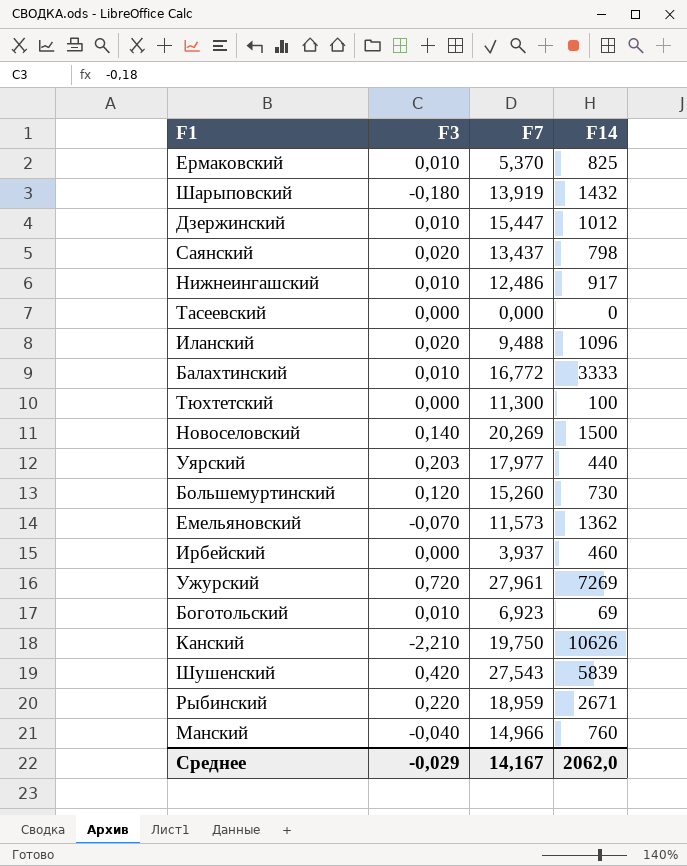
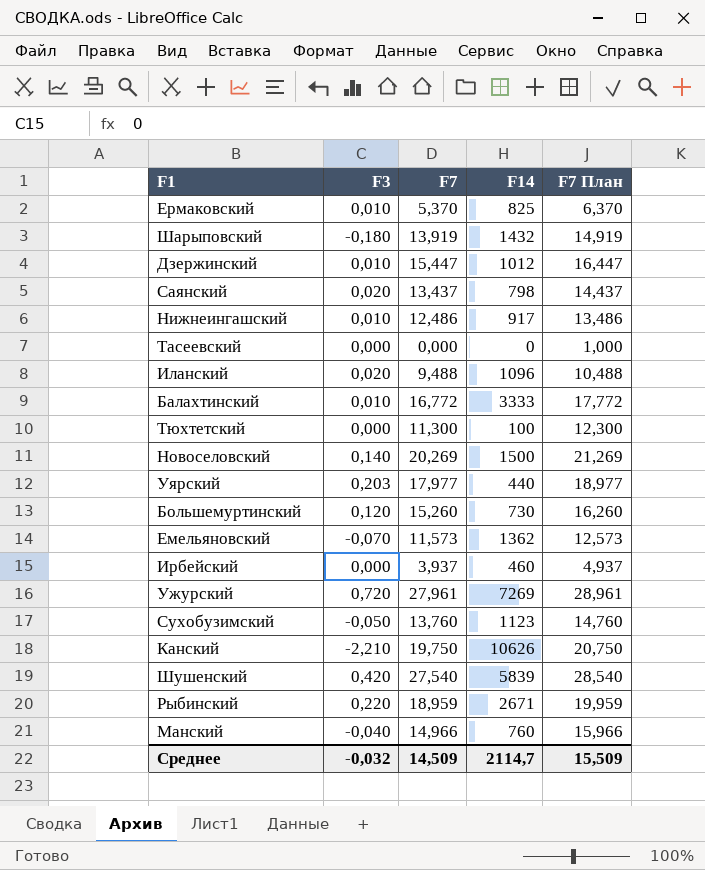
column F7 План | formula: none -> [F7] + 1
row Боготольский: 0,010 | 6,923 | 69 -> none
row Сухобузимский: none -> -0,050 | 13,760 | 1123 | 14,760
Шушенский | F7: 27,543 -> 27,540
Среднее | F3: -0,029 -> -0,032
Среднее | F7: 14,167 -> 14,509
Среднее | F14: 2062,0 -> 2114,7

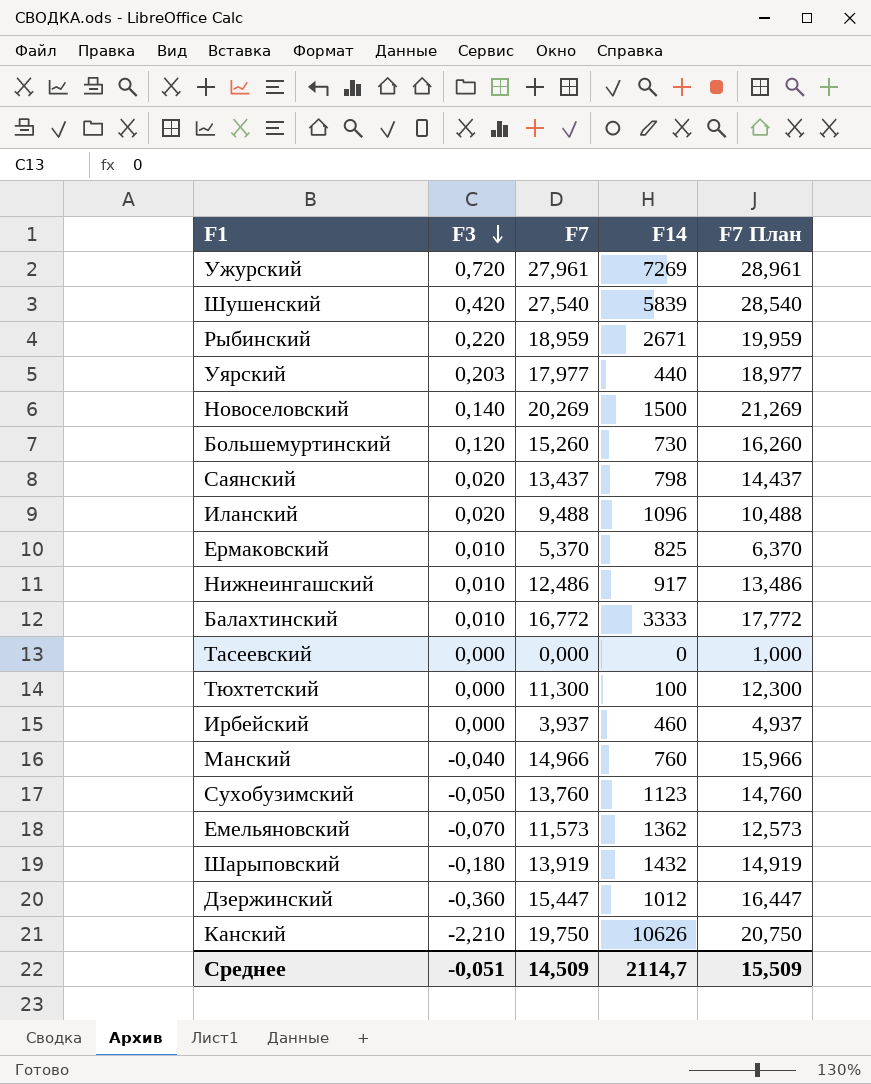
row order: none -> F3 descending
Дзержинский | F3: 0,010 -> -0,360
Среднее | F3: -0,032 -> -0,051

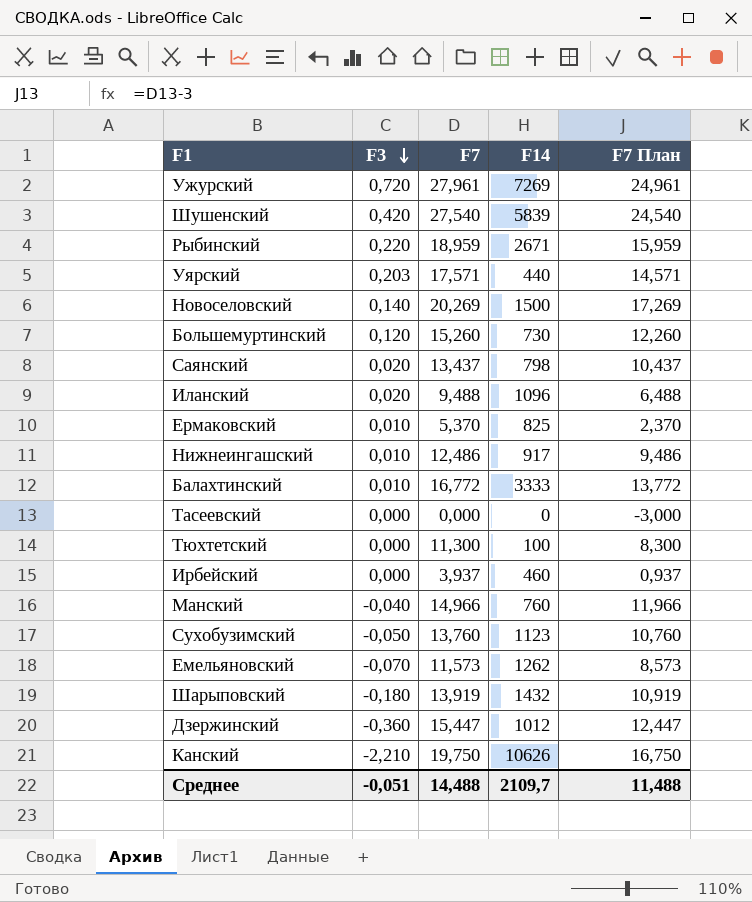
column F7 План | formula: [F7] + 1 -> [F7] - 3
Уярский | F7: 17,977 -> 17,571
Емельяновский | F14: 1362 -> 1262
Среднее | F7: 14,509 -> 14,488
Среднее | F14: 2114,7 -> 2109,7
Среднее | F7 План: 15,509 -> 11,488

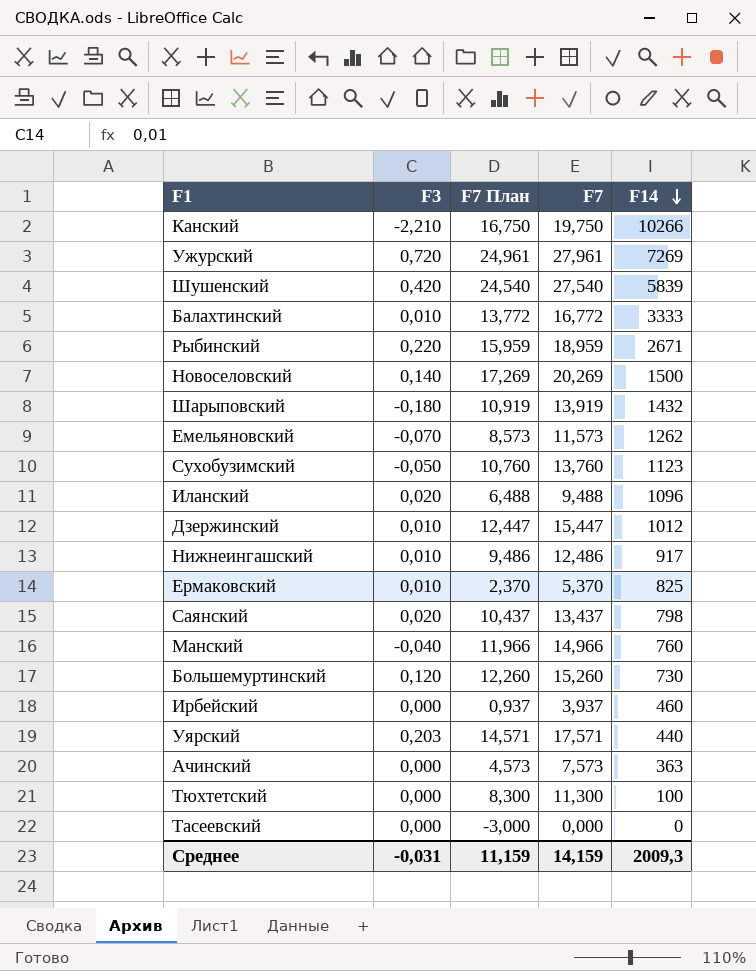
row order: F3 descending -> F14 descending
column F7 План | position: 5 -> 3
Канский | F14: 10626 -> 10266
Дзержинский | F3: -0,360 -> 0,010
row Ачинский: none -> 0,000 | 4,573 | 7,573 | 363
Среднее | F3: -0,051 -> -0,031
Среднее | F7 План: 11,488 -> 11,159
Среднее | F7: 14,488 -> 14,159
Среднее | F14: 2109,7 -> 2009,3

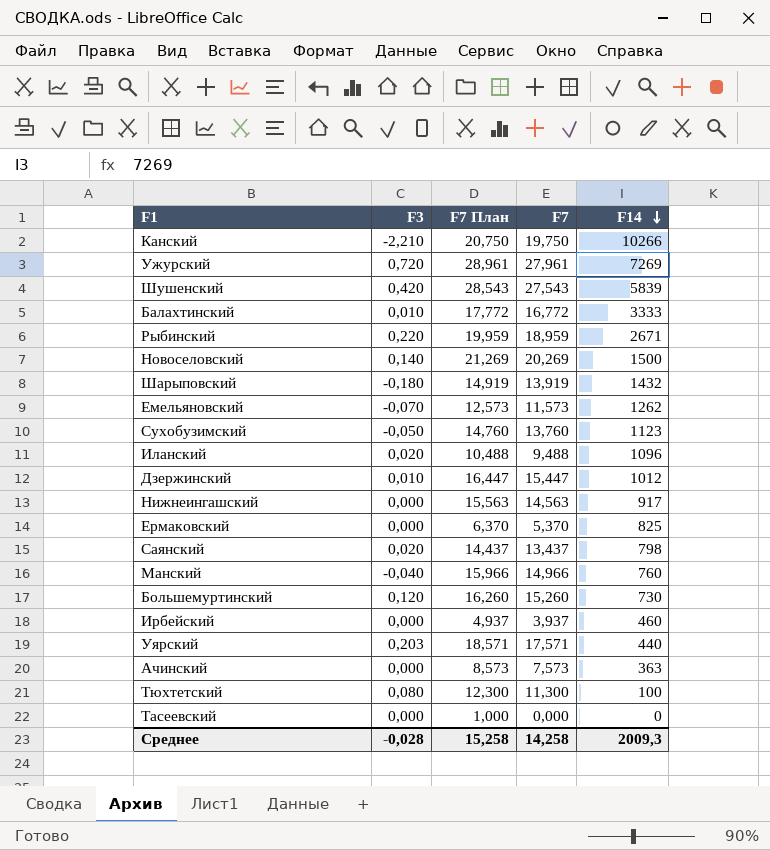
column F7 План | formula: [F7] - 3 -> [F7] + 1
Шушенский | F7: 27,540 -> 27,543
Нижнеингашский | F3: 0,010 -> 0,000
Нижнеингашский | F7: 12,486 -> 14,563
Ермаковский | F3: 0,010 -> 0,000
Тюхтетский | F3: 0,000 -> 0,080
Среднее | F3: -0,031 -> -0,028
Среднее | F7 План: 11,159 -> 15,258
Среднее | F7: 14,159 -> 14,258

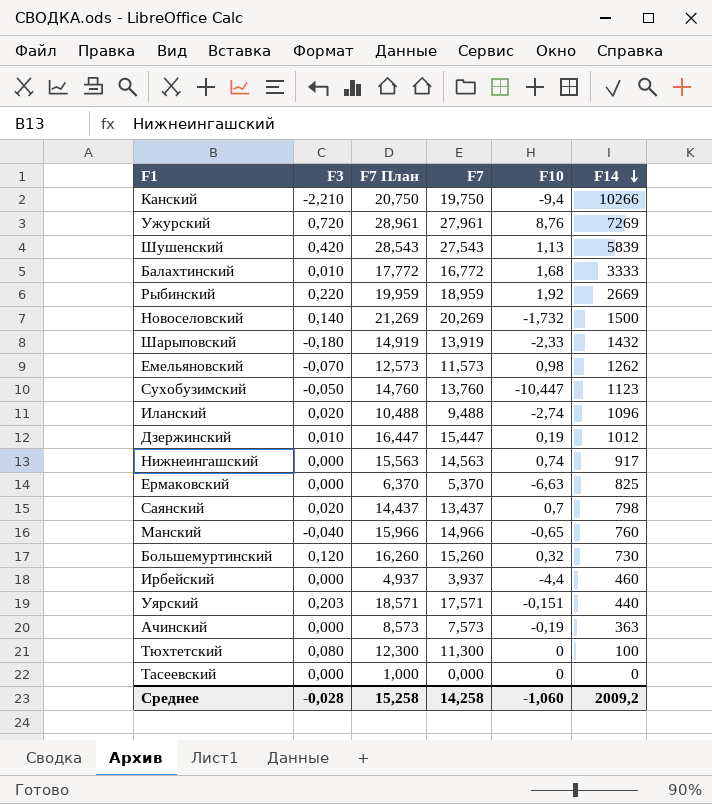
column F10 | position: none -> 5
Рыбинский | F14: 2671 -> 2669
Среднее | F14: 2009,3 -> 2009,2

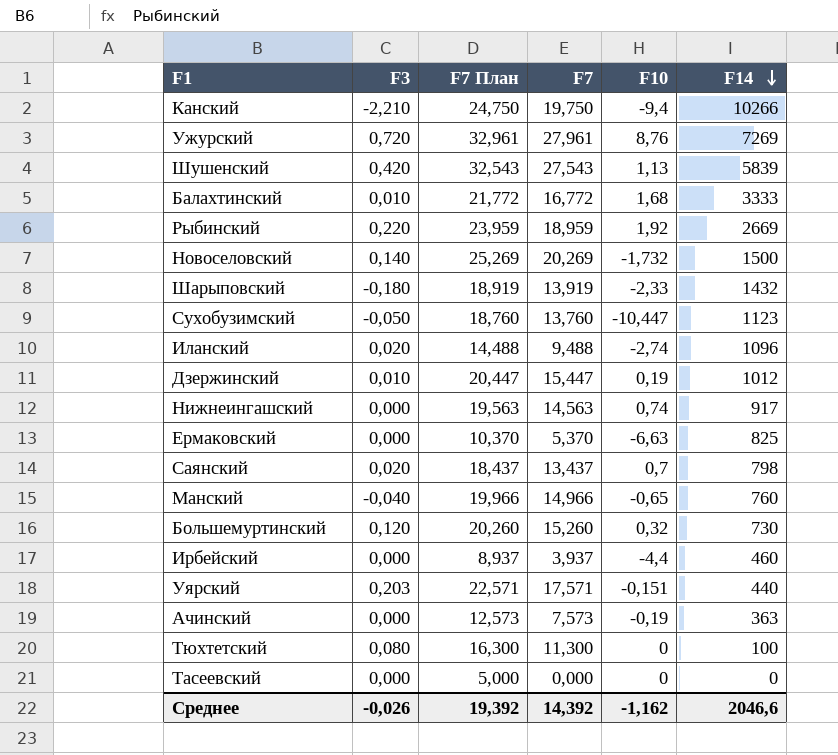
column F7 План | formula: [F7] + 1 -> [F7] + 5
row Емельяновский: -0,070 | 12,573 | 11,573 | 0,98 | 1262 -> none
Среднее | F3: -0,028 -> -0,026
Среднее | F7 План: 15,258 -> 19,392
Среднее | F7: 14,258 -> 14,392
Среднее | F10: -1,060 -> -1,162
Среднее | F14: 2009,2 -> 2046,6

